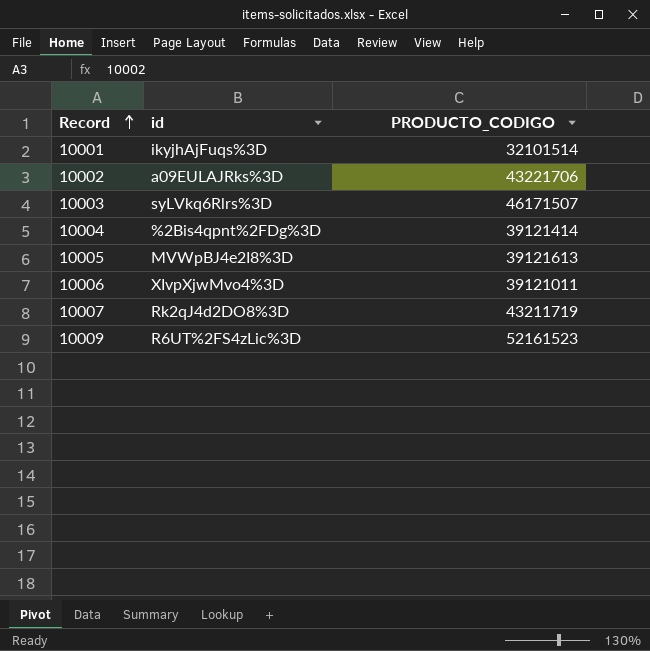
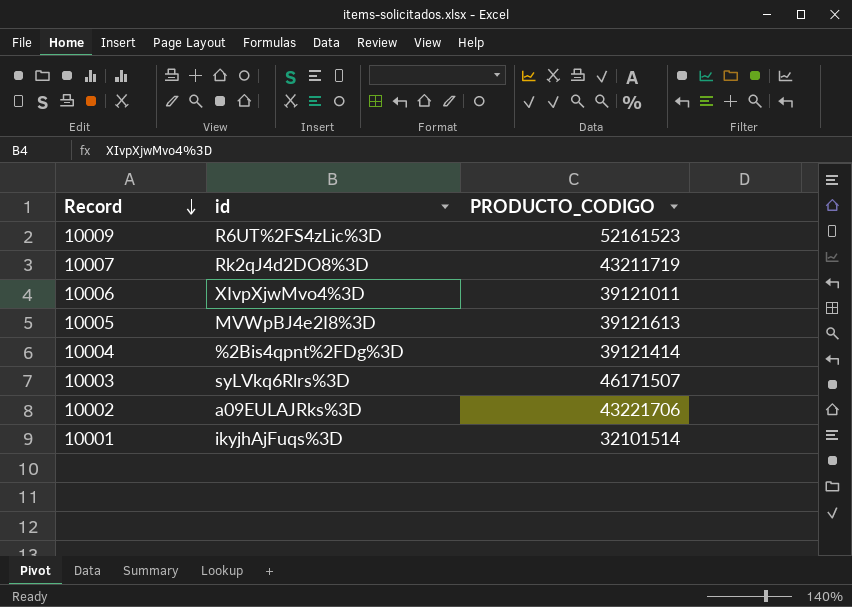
row order: Record ascending -> Record descending

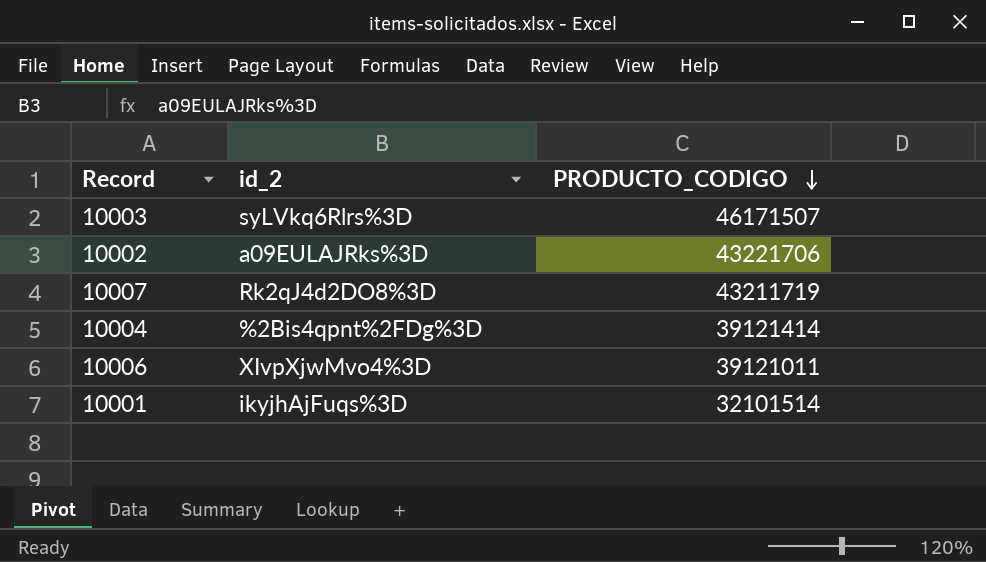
row order: Record descending -> PRODUCTO_CODIGO descending
column name: id -> id_2
row 10009: R6UT%2FS4zLic%3D | 52161523 -> none
row 10005: MVWpBJ4e2I8%3D | 39121613 -> none

